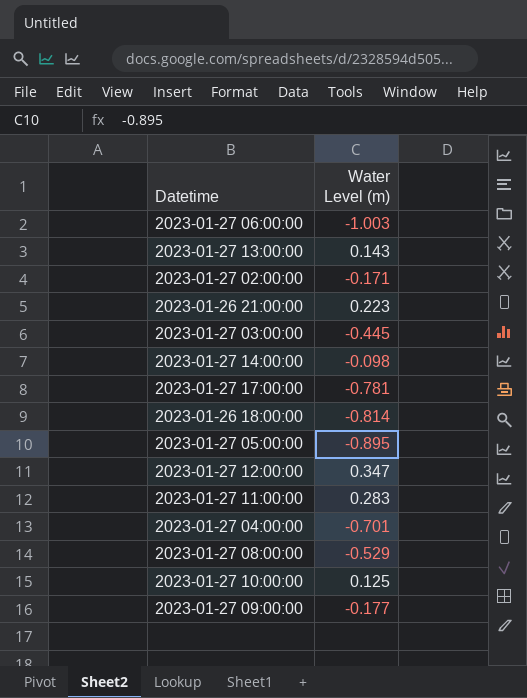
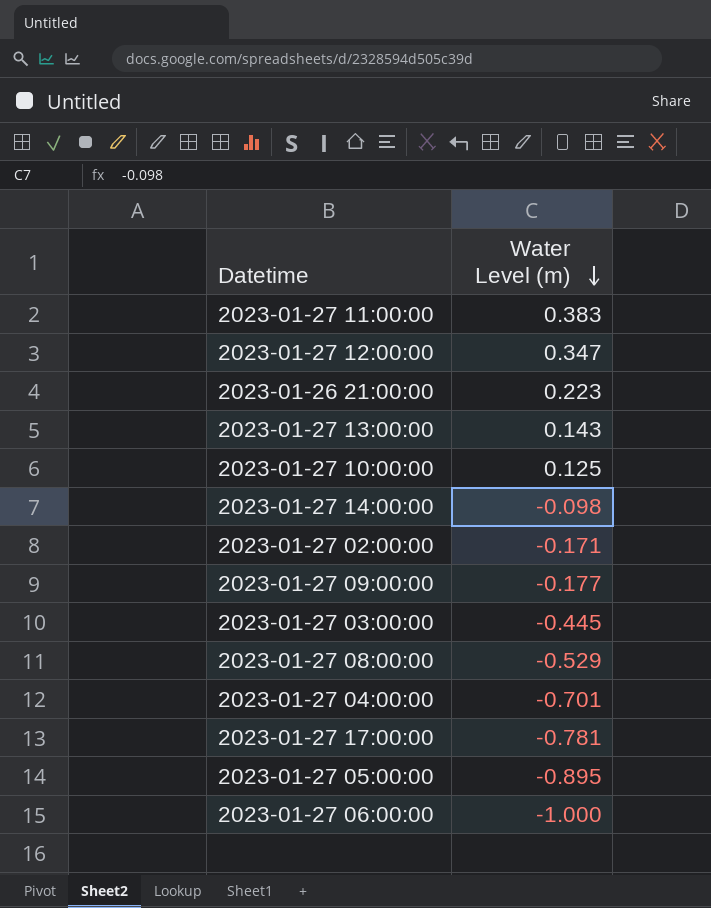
row order: none -> Water Level (m) descending
row 2023-01-26 18:00:00: -0.814 -> none
2023-01-27 11:00:00 | Water Level (m): 0.283 -> 0.383
2023-01-27 06:00:00 | Water Level (m): -1.003 -> -1.000

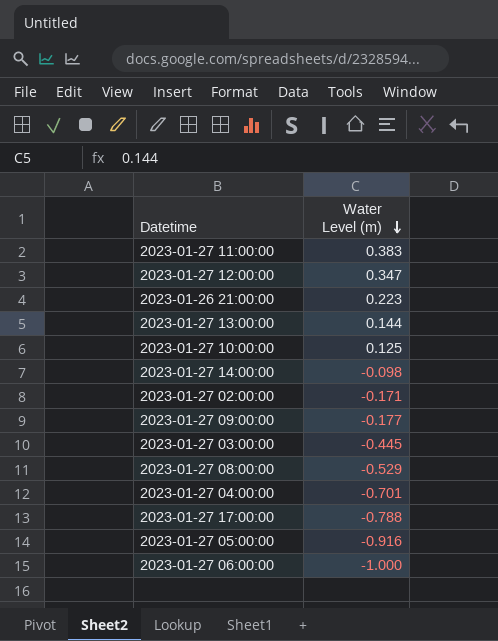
2023-01-27 13:00:00 | Water Level (m): 0.143 -> 0.144
2023-01-27 17:00:00 | Water Level (m): -0.781 -> -0.788
2023-01-27 05:00:00 | Water Level (m): -0.895 -> -0.916

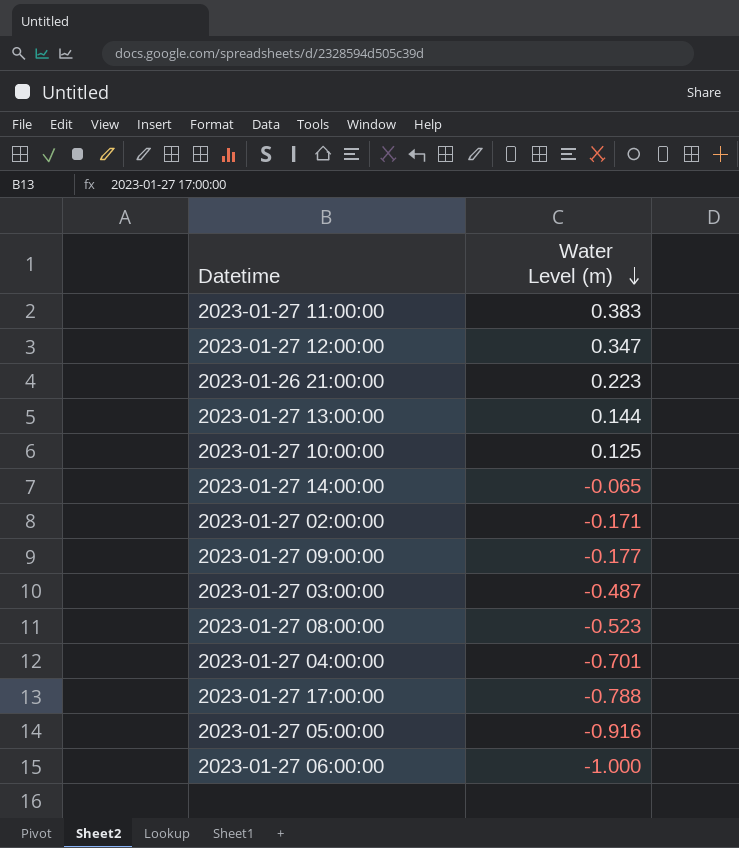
2023-01-27 14:00:00 | Water Level (m): -0.098 -> -0.065
2023-01-27 03:00:00 | Water Level (m): -0.445 -> -0.487
2023-01-27 08:00:00 | Water Level (m): -0.529 -> -0.523

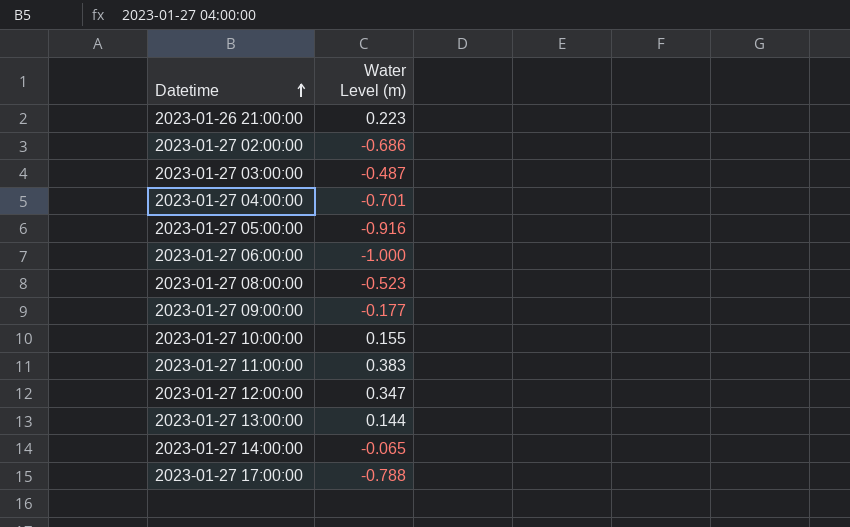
row order: Water Level (m) descending -> Datetime ascending
2023-01-27 02:00:00 | Water Level (m): -0.171 -> -0.686
2023-01-27 10:00:00 | Water Level (m): 0.125 -> 0.155

